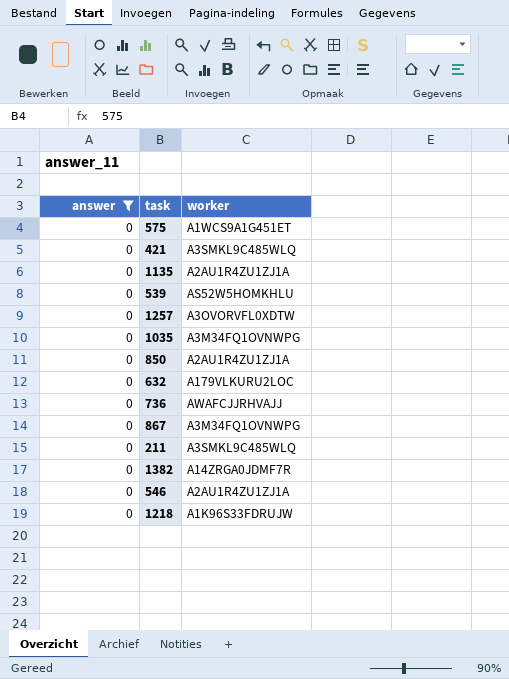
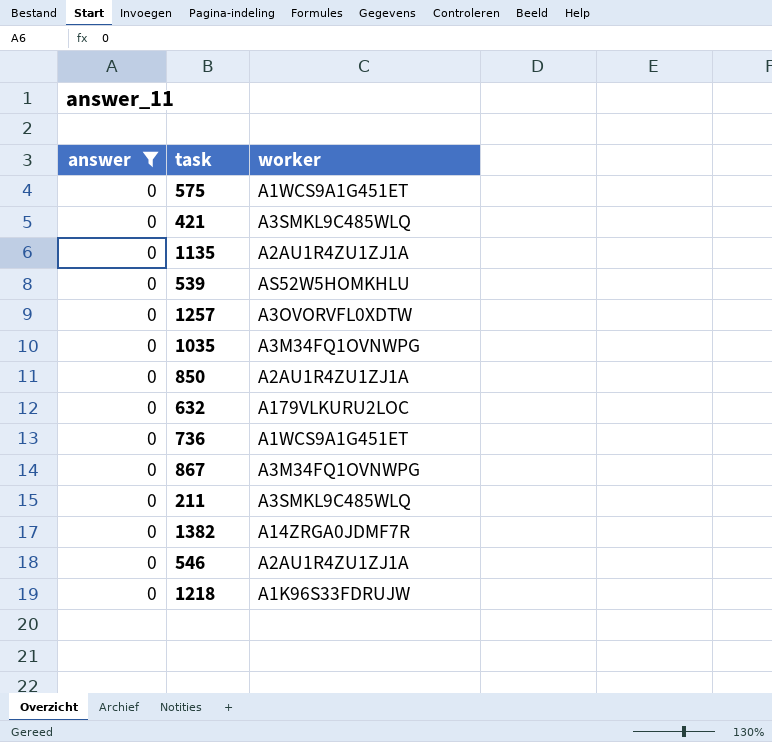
736 | worker: AWAFCJJRHVAJJ -> A1WCS9A1G451ET

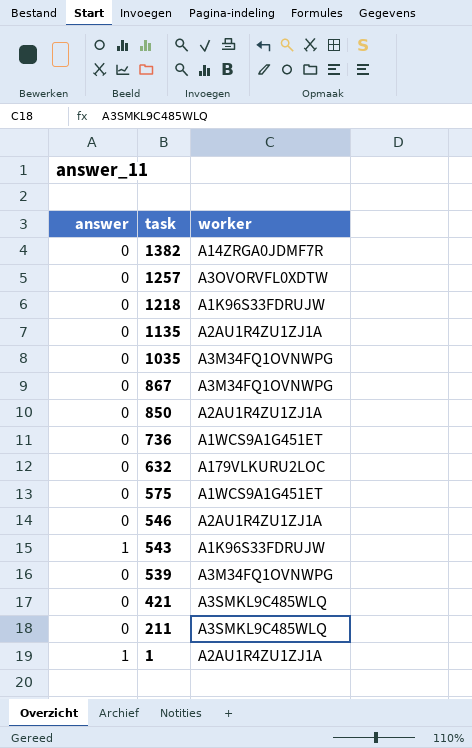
filter: answer = 0 -> none
row order: none -> task descending
539 | worker: AS52W5HOMKHLU -> A3M34FQ1OVNWPG

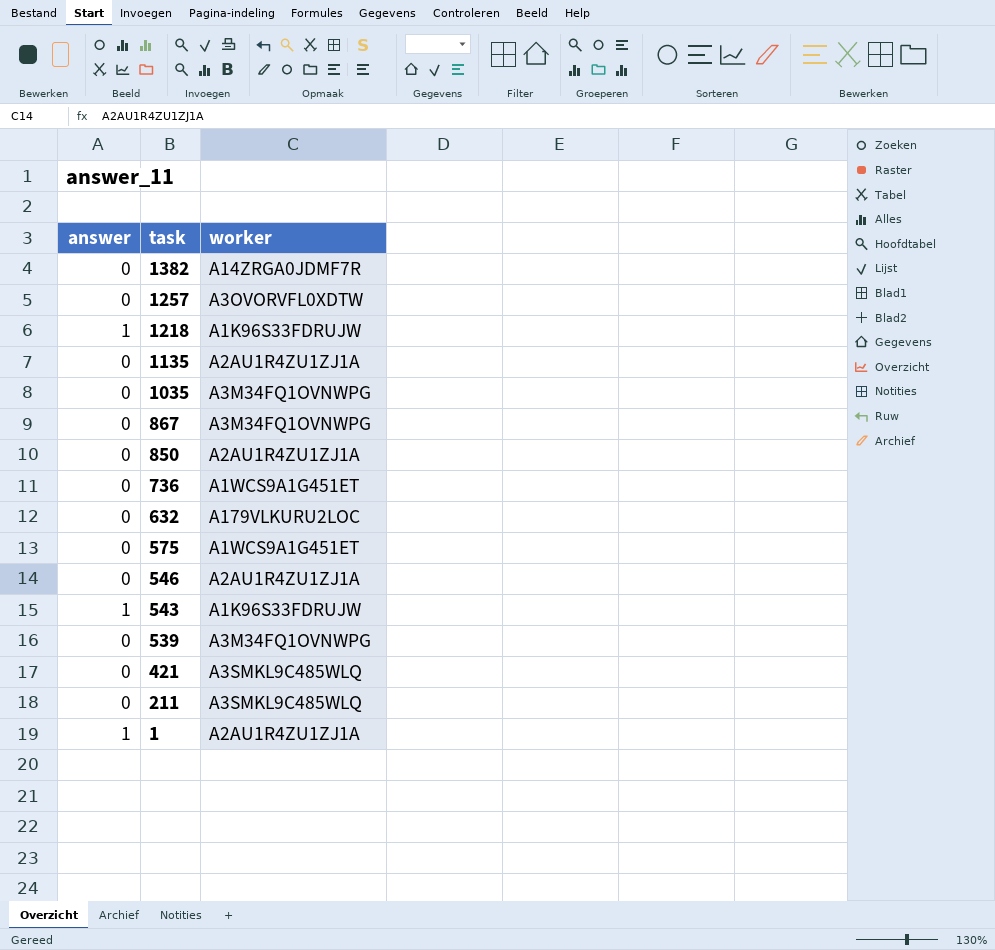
1218 | answer: 0 -> 1

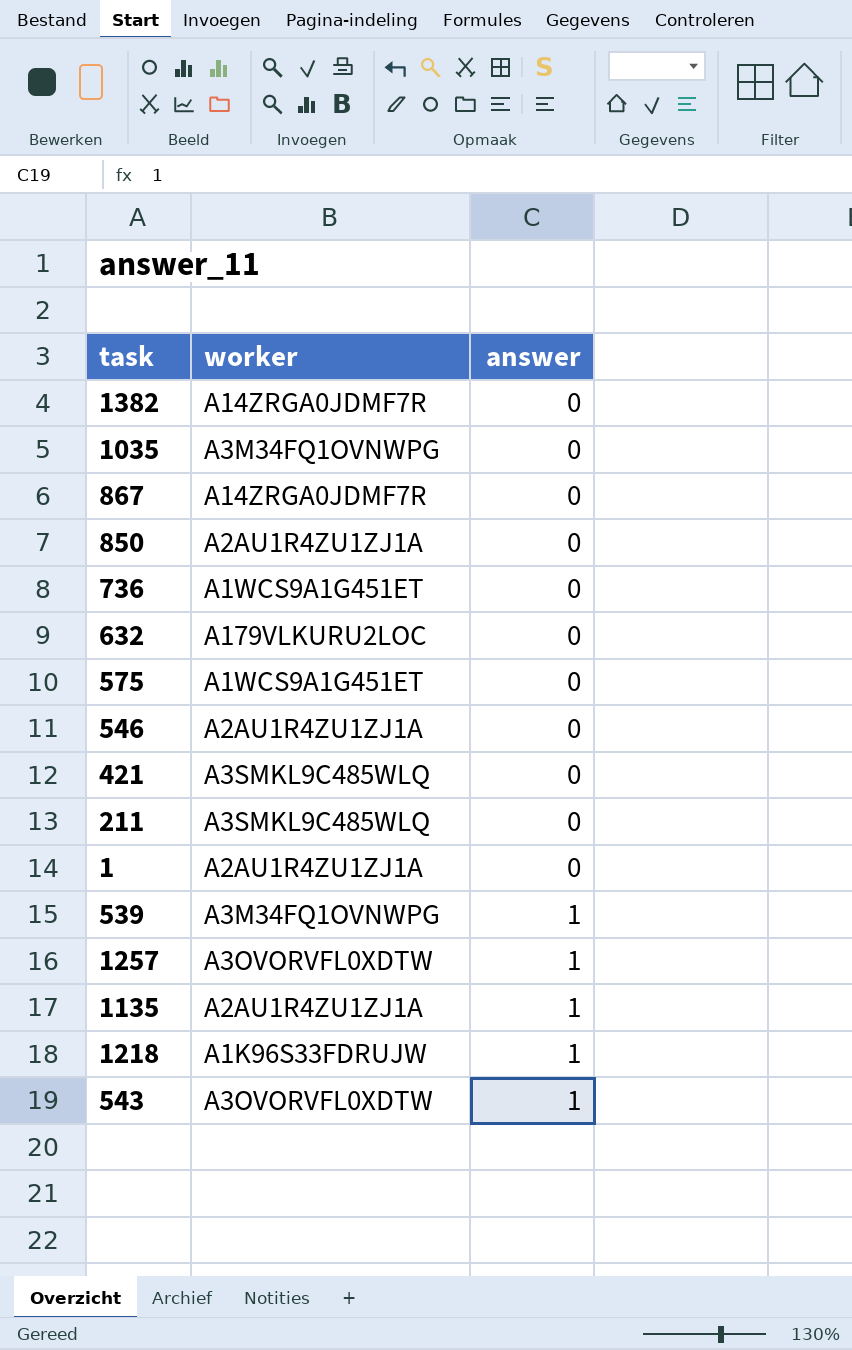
row order: task descending -> answer ascending
column answer | position: 1 -> 3
867 | worker: A3M34FQ1OVNWPG -> A14ZRGA0JDMF7R
1 | answer: 1 -> 0
539 | answer: 0 -> 1
1257 | answer: 0 -> 1
1135 | answer: 0 -> 1
543 | worker: A1K96S33FDRUJW -> A3OVORVFL0XDTW

